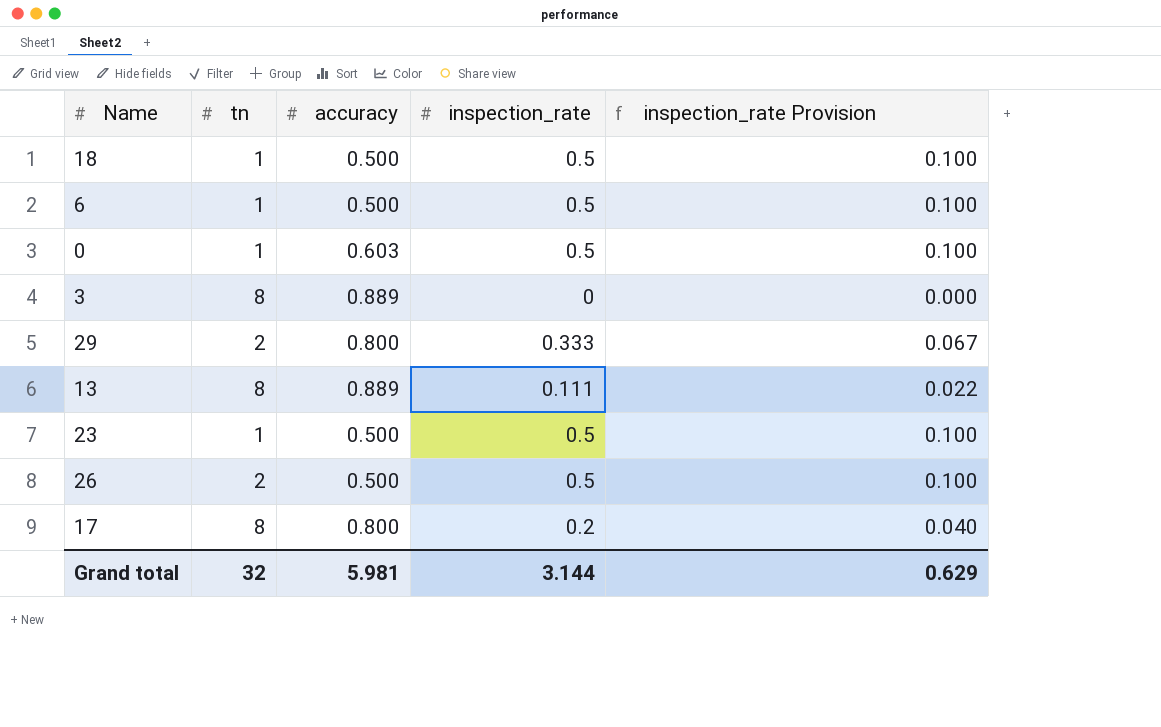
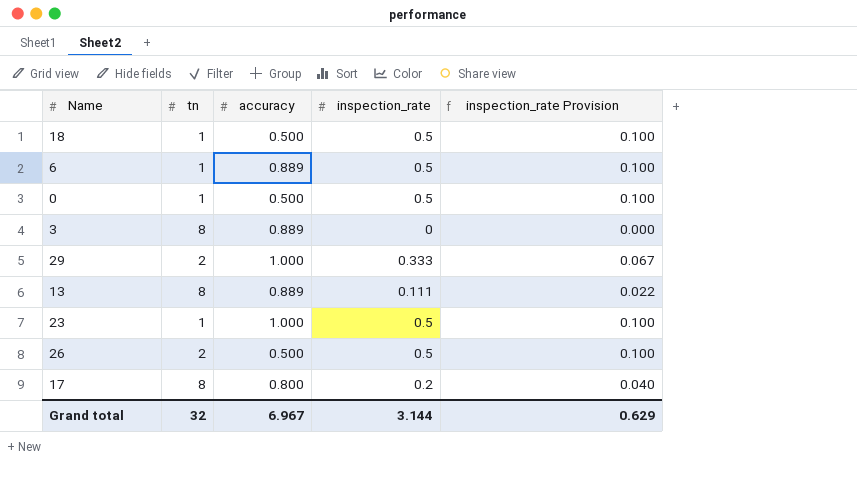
6 | accuracy: 0.500 -> 0.889
0 | accuracy: 0.603 -> 0.500
29 | accuracy: 0.800 -> 1.000
23 | accuracy: 0.500 -> 1.000
Grand total | accuracy: 5.981 -> 6.967

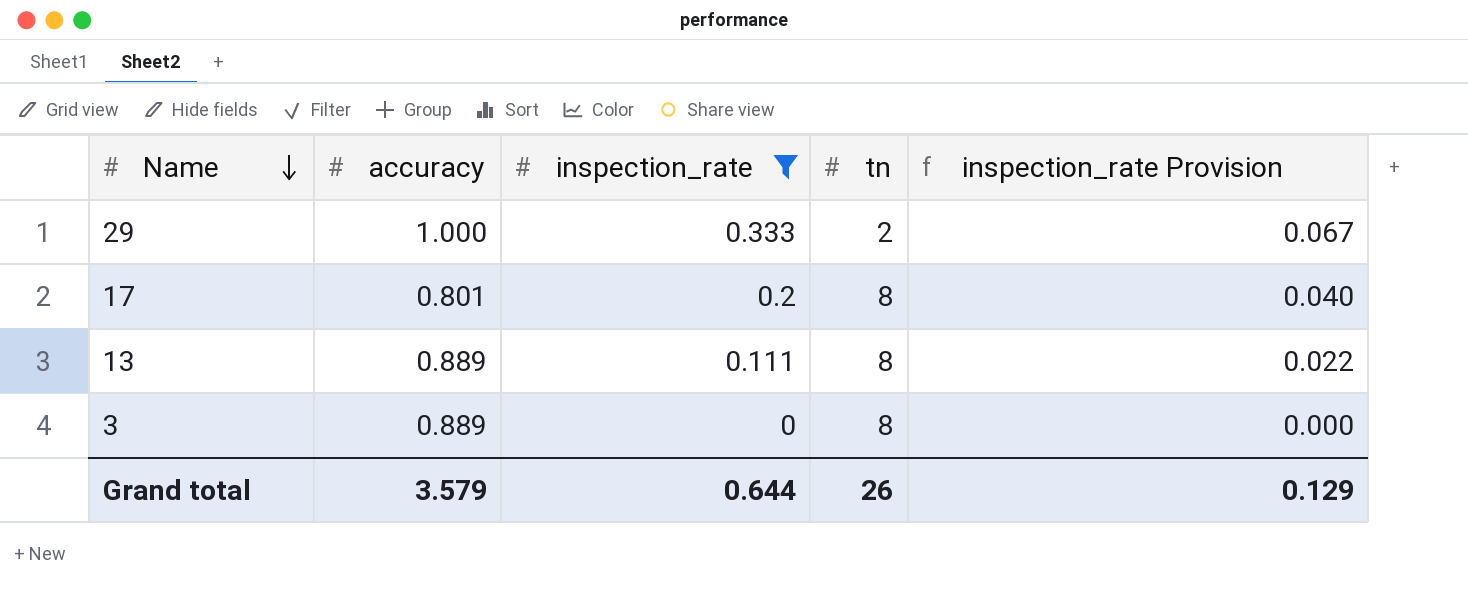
filter: none -> inspection_rate != 0.5
row order: none -> Name descending
column tn | position: 2 -> 4
17 | accuracy: 0.800 -> 0.801
Grand total | accuracy: 6.967 -> 3.579
Grand total | inspection_rate: 3.144 -> 0.644
Grand total | tn: 32 -> 26
Grand total | inspection_rate Provision: 0.629 -> 0.129

